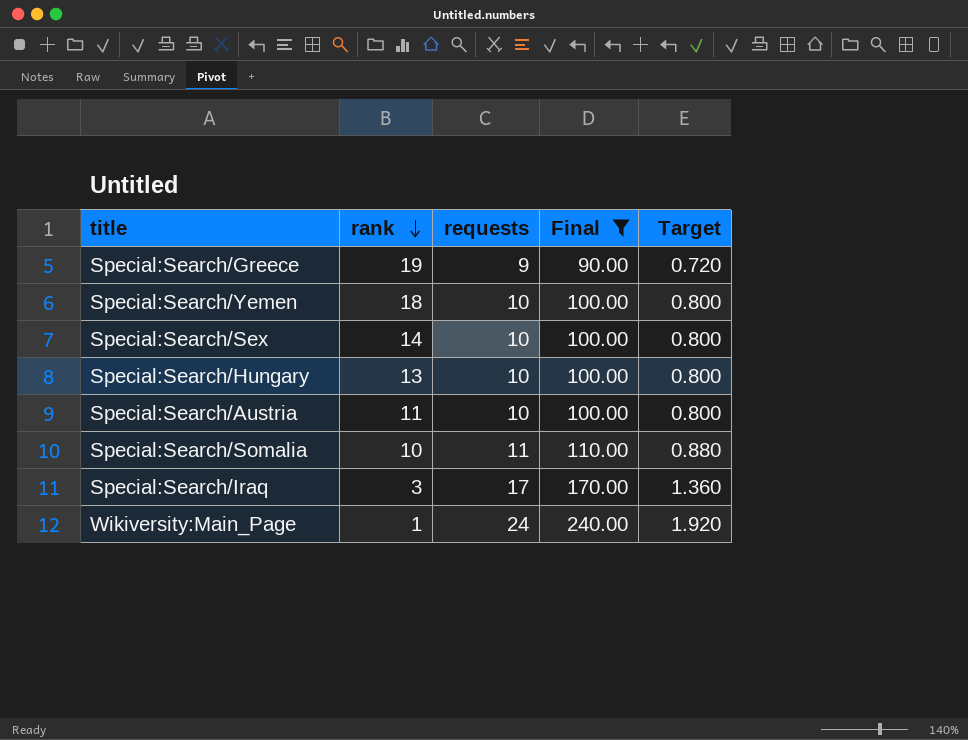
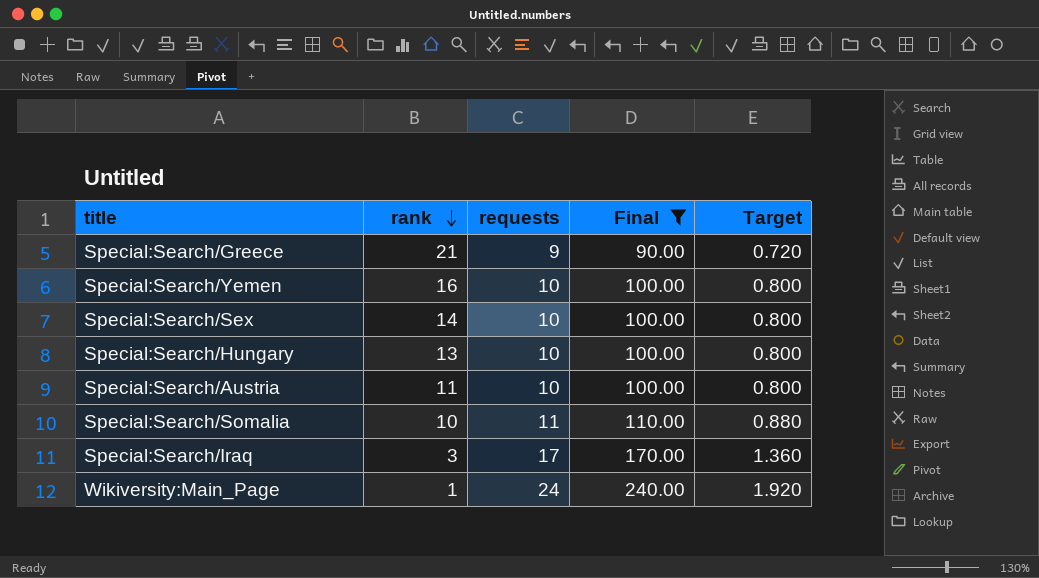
Special:Search/Greece | rank: 19 -> 21
Special:Search/Yemen | rank: 18 -> 16

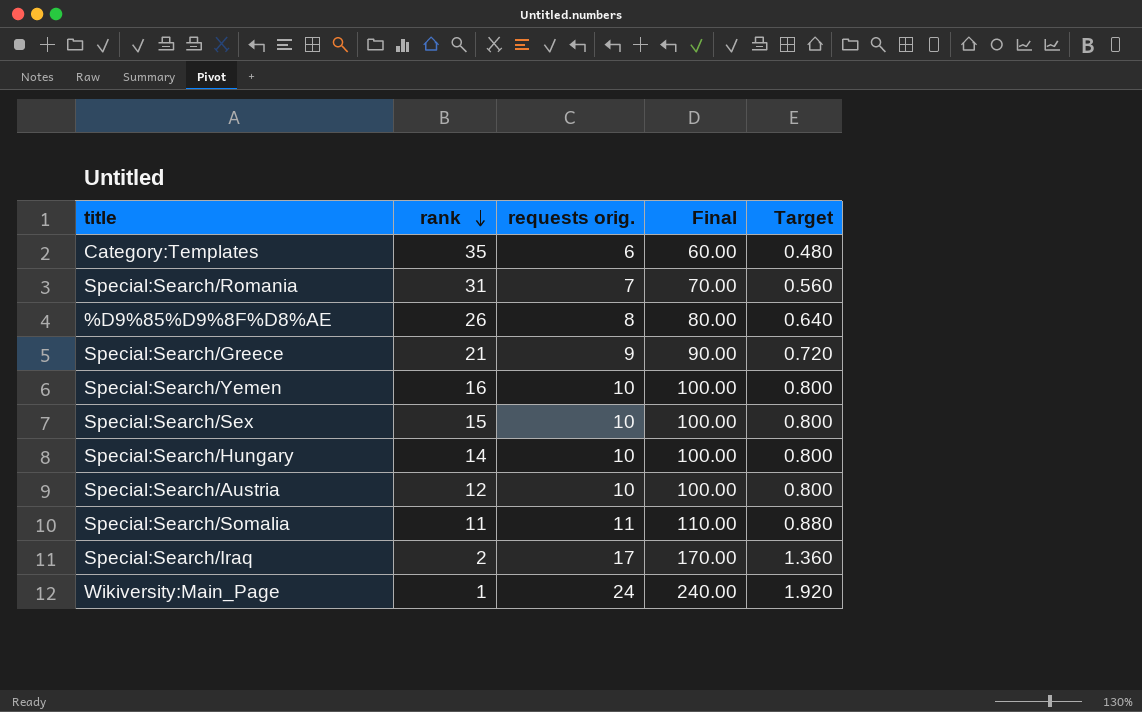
filter: Final >= 90.00 -> none
column name: requests -> requests orig.
Special:Search/Sex | rank: 14 -> 15
Special:Search/Hungary | rank: 13 -> 14
Special:Search/Austria | rank: 11 -> 12
Special:Search/Somalia | rank: 10 -> 11
Special:Search/Iraq | rank: 3 -> 2

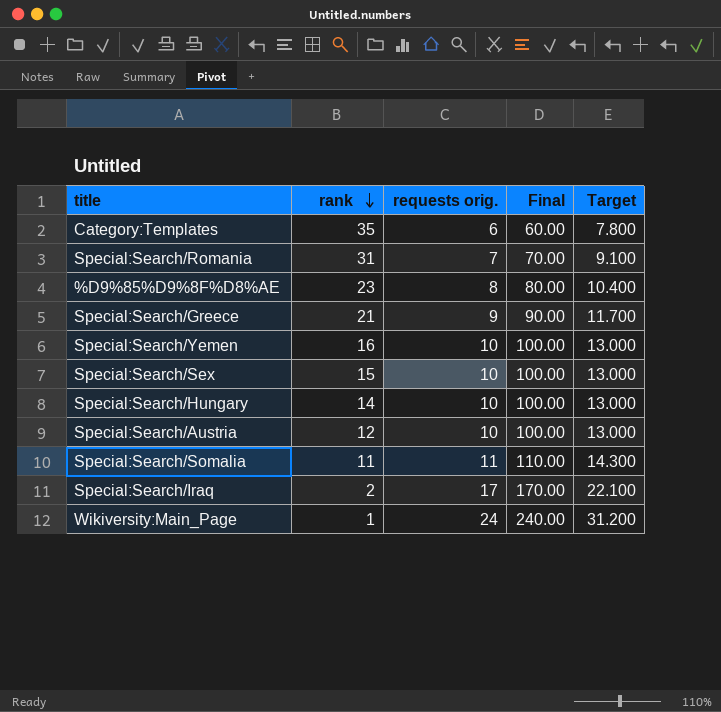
column Target | formula: [requests orig.] * 0.08 -> [requests orig.] * 1.3
%D9%85%D9%8F%D8%AE | rank: 26 -> 23

